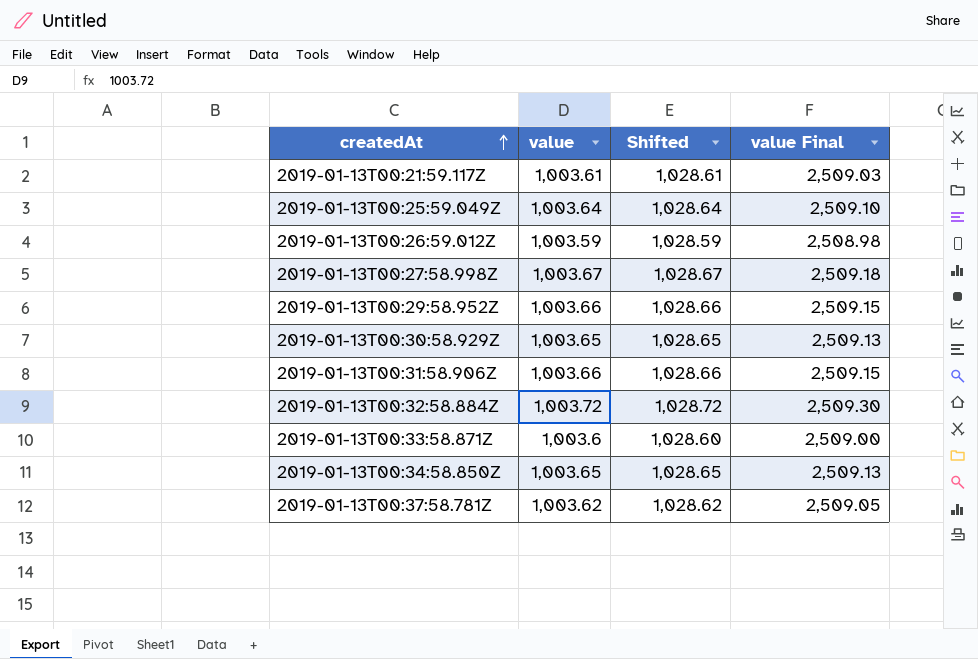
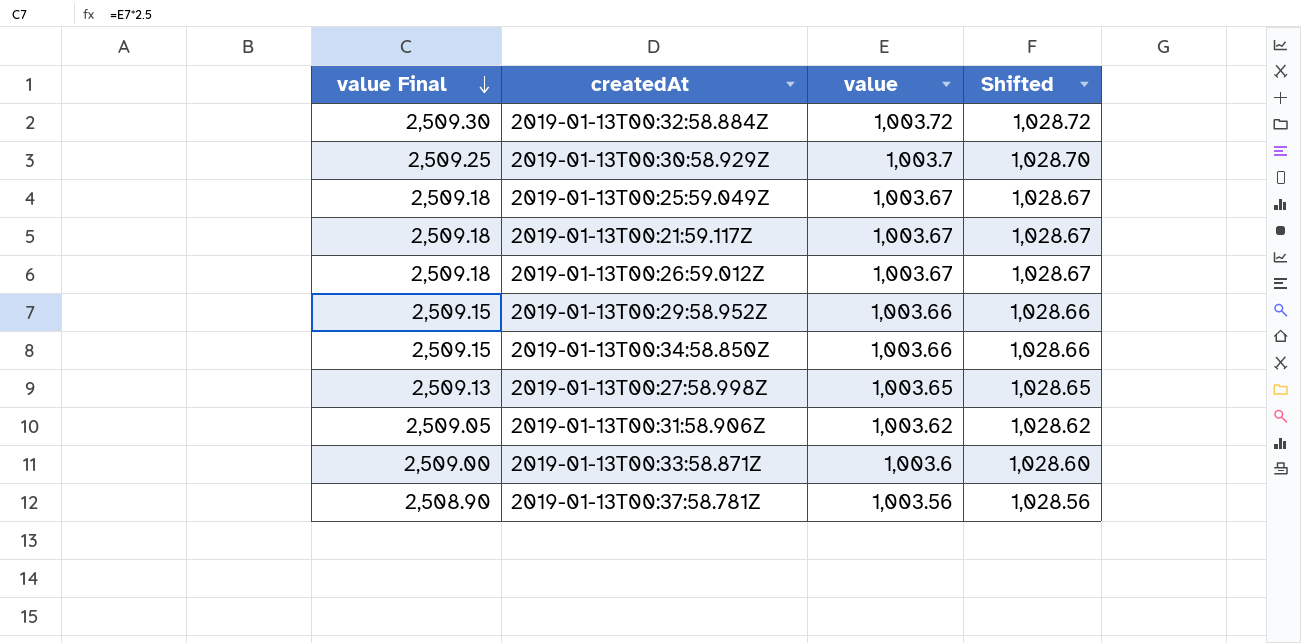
row order: createdAt ascending -> value Final descending
column value Final | position: 4 -> 1
2019-01-13T00:30:58.929Z | value Final: 2,509.13 -> 2,509.25
2019-01-13T00:30:58.929Z | value: 1,003.65 -> 1,003.7
2019-01-13T00:30:58.929Z | Shifted: 1,028.65 -> 1,028.70
2019-01-13T00:25:59.049Z | value Final: 2,509.10 -> 2,509.18
2019-01-13T00:25:59.049Z | value: 1,003.64 -> 1,003.67
2019-01-13T00:25:59.049Z | Shifted: 1,028.64 -> 1,028.67
2019-01-13T00:21:59.117Z | value Final: 2,509.03 -> 2,509.18
2019-01-13T00:21:59.117Z | value: 1,003.61 -> 1,003.67
2019-01-13T00:21:59.117Z | Shifted: 1,028.61 -> 1,028.67
2019-01-13T00:26:59.012Z | value Final: 2,508.98 -> 2,509.18
2019-01-13T00:26:59.012Z | value: 1,003.59 -> 1,003.67
2019-01-13T00:26:59.012Z | Shifted: 1,028.59 -> 1,028.67
2019-01-13T00:34:58.850Z | value Final: 2,509.13 -> 2,509.15
2019-01-13T00:34:58.850Z | value: 1,003.65 -> 1,003.66
2019-01-13T00:34:58.850Z | Shifted: 1,028.65 -> 1,028.66
2019-01-13T00:27:58.998Z | value Final: 2,509.18 -> 2,509.13
2019-01-13T00:27:58.998Z | value: 1,003.67 -> 1,003.65
2019-01-13T00:27:58.998Z | Shifted: 1,028.67 -> 1,028.65
2019-01-13T00:31:58.906Z | value Final: 2,509.15 -> 2,509.05
2019-01-13T00:31:58.906Z | value: 1,003.66 -> 1,003.62
2019-01-13T00:31:58.906Z | Shifted: 1,028.66 -> 1,028.62
2019-01-13T00:37:58.781Z | value Final: 2,509.05 -> 2,508.90
2019-01-13T00:37:58.781Z | value: 1,003.62 -> 1,003.56
2019-01-13T00:37:58.781Z | Shifted: 1,028.62 -> 1,028.56

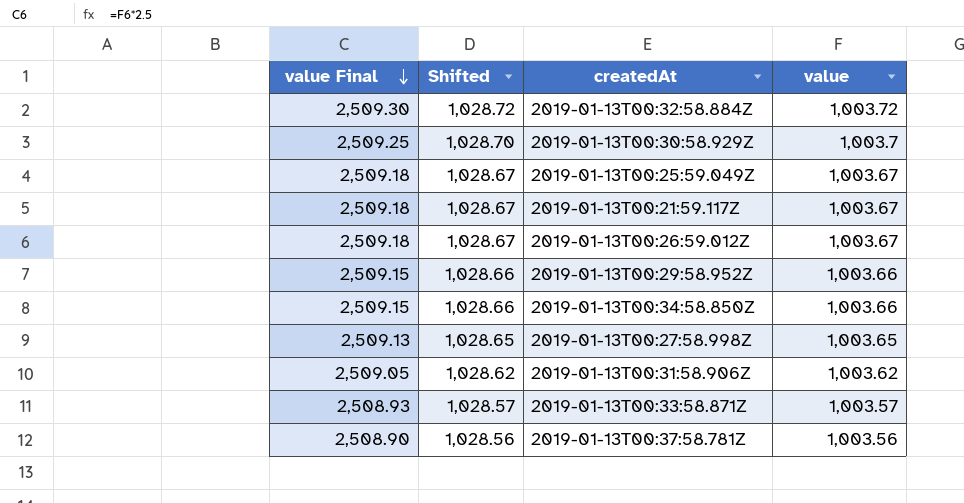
column Shifted | position: 4 -> 2
2019-01-13T00:33:58.871Z | value Final: 2,509.00 -> 2,508.93
2019-01-13T00:33:58.871Z | Shifted: 1,028.60 -> 1,028.57
2019-01-13T00:33:58.871Z | value: 1,003.6 -> 1,003.57

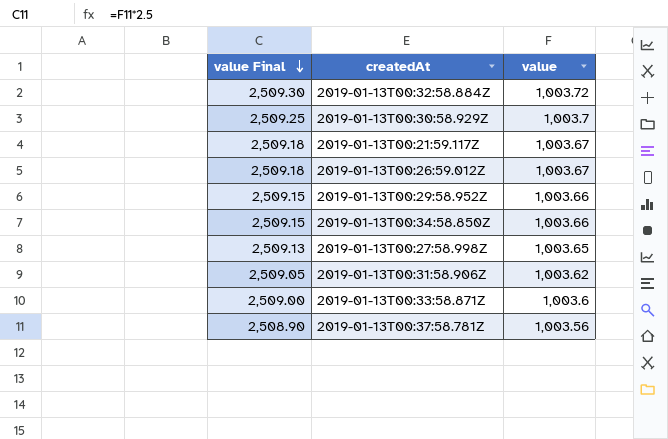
column Shifted | formula: [value] + 25 -> none
row 2019-01-13T00:25:59.049Z: 2,509.18 | 1,028.67 | 1,003.67 -> none
2019-01-13T00:33:58.871Z | value Final: 2,508.93 -> 2,509.00
2019-01-13T00:33:58.871Z | value: 1,003.57 -> 1,003.6

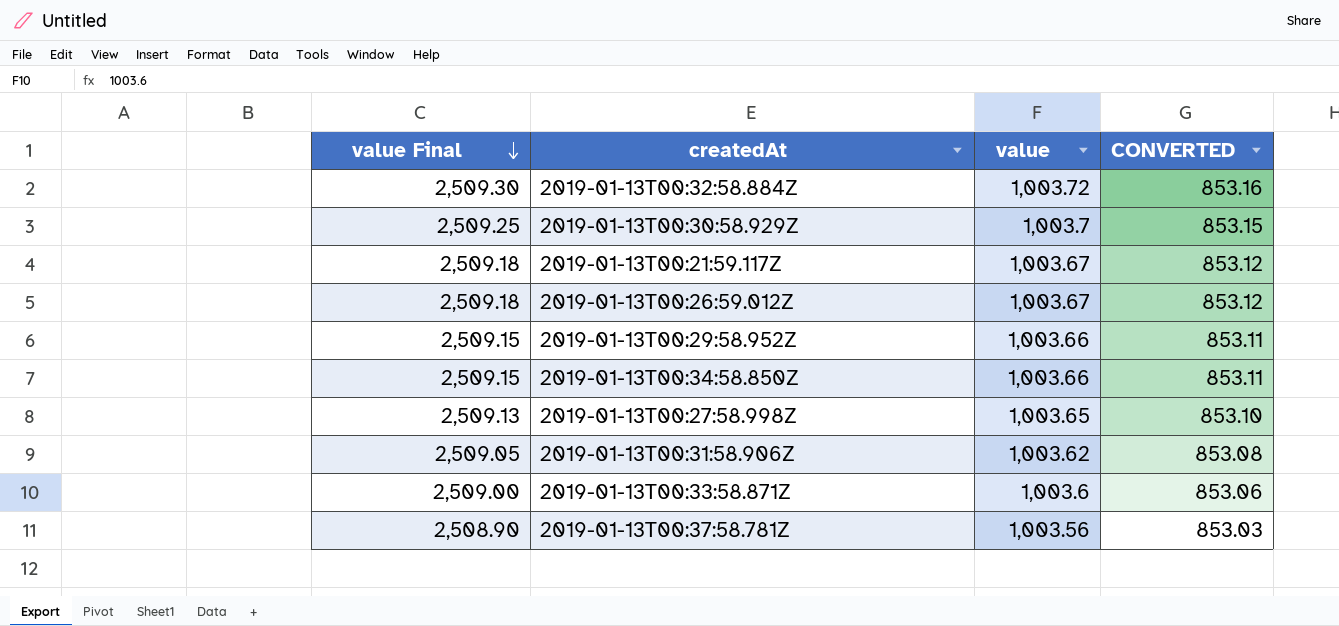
column CONVERTED | formula: none -> [value] * 0.85

